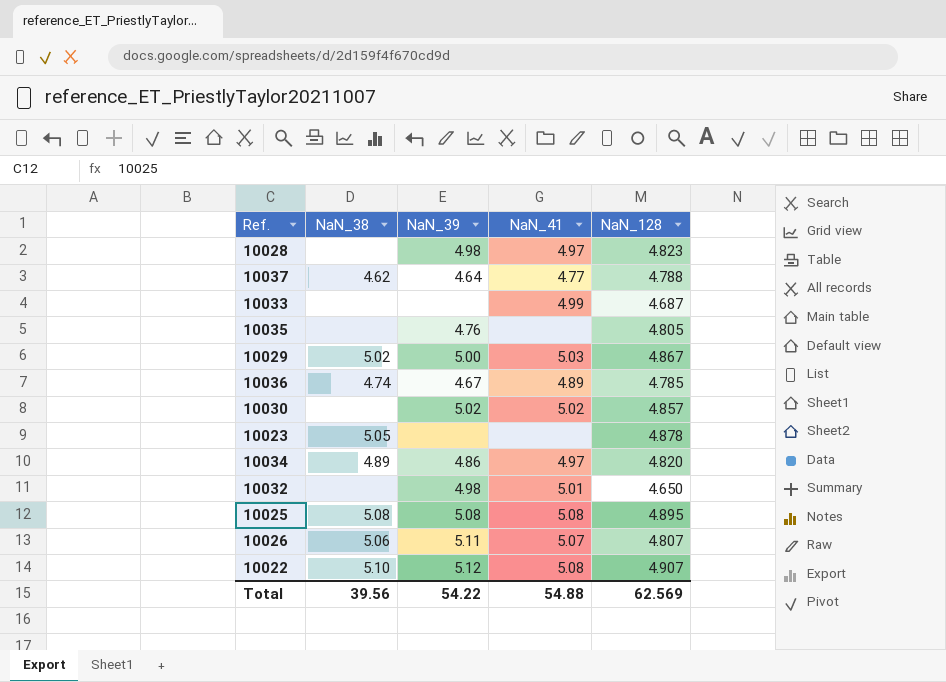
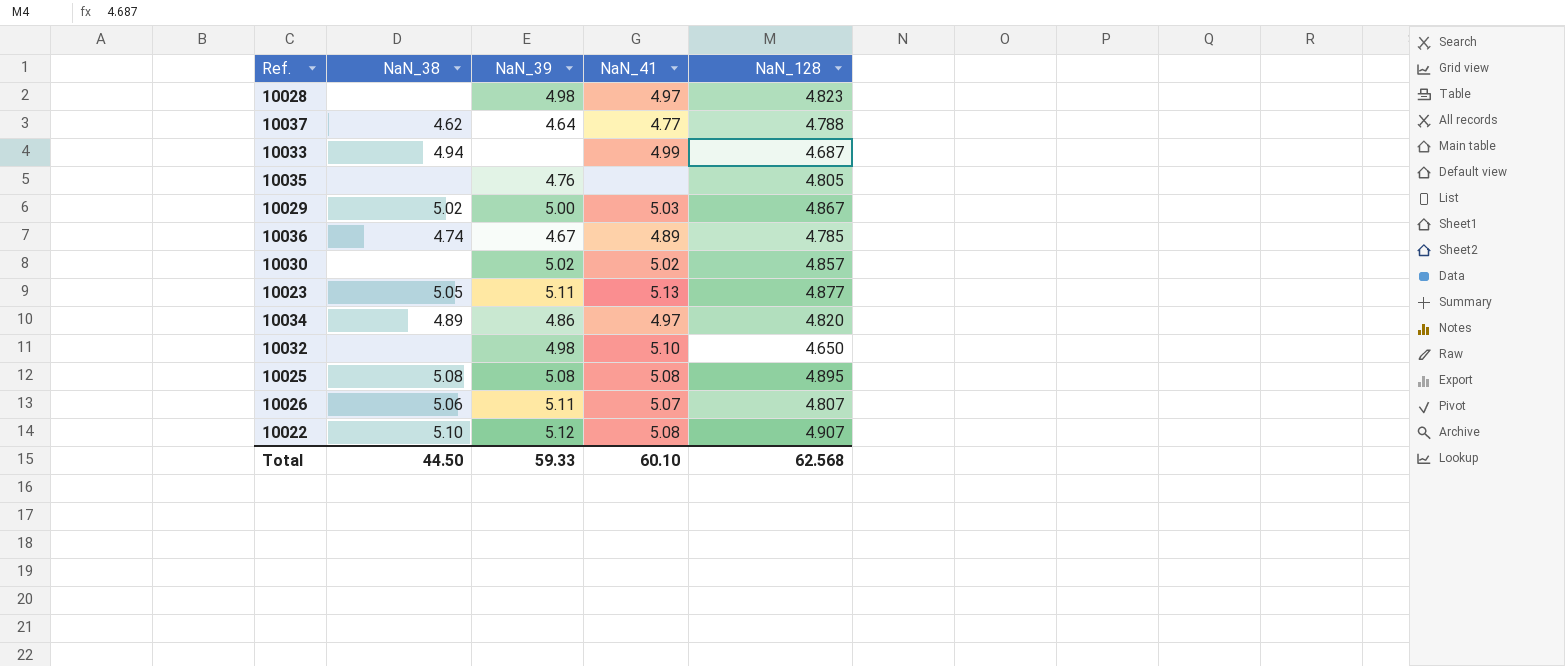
10033 | NaN_38: none -> 4.94
10023 | NaN_39: none -> 5.11
10023 | NaN_41: none -> 5.13
10023 | NaN_128: 4.878 -> 4.877
10032 | NaN_41: 5.01 -> 5.10
Total | NaN_38: 39.56 -> 44.50
Total | NaN_39: 54.22 -> 59.33
Total | NaN_41: 54.88 -> 60.10
Total | NaN_128: 62.569 -> 62.568

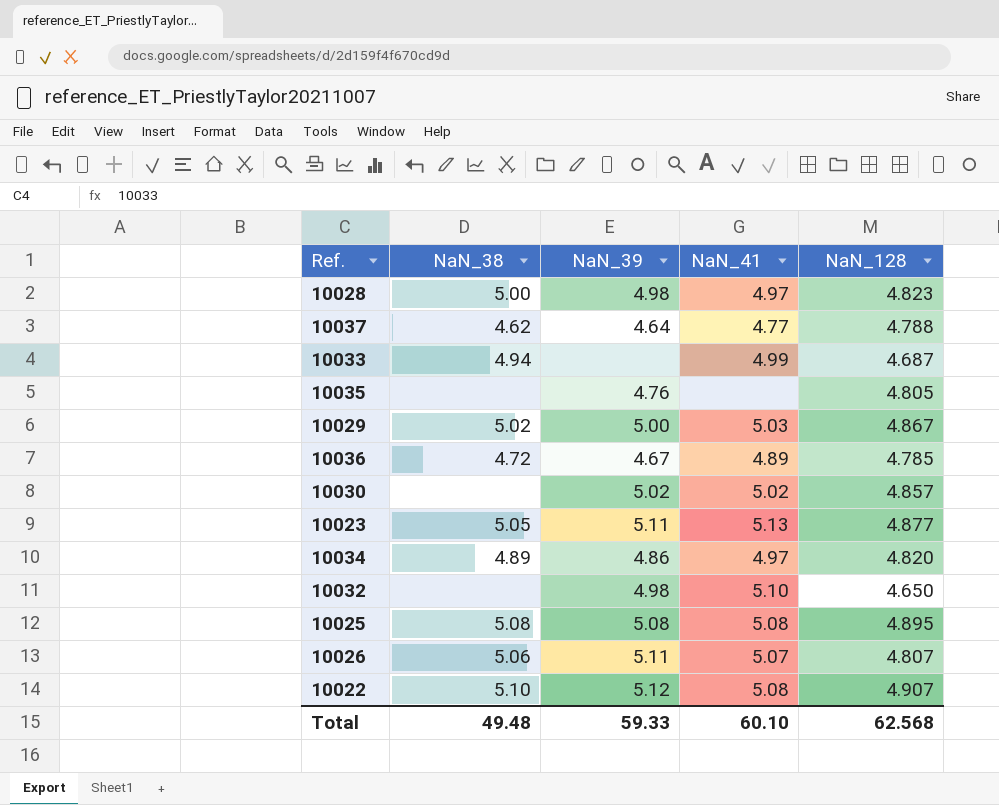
10028 | NaN_38: none -> 5.00
10036 | NaN_38: 4.74 -> 4.72
Total | NaN_38: 44.50 -> 49.48

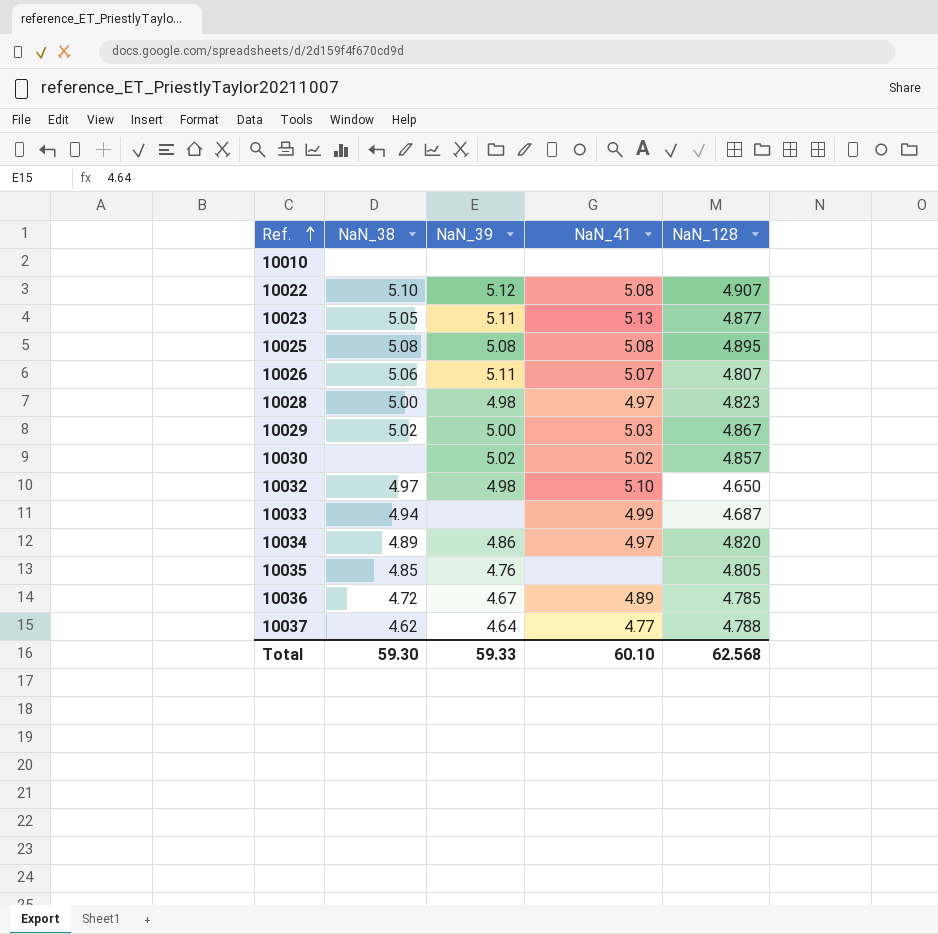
row order: none -> Ref. ascending
row 10010: none -> none | none | none | none
10032 | NaN_38: none -> 4.97
10035 | NaN_38: none -> 4.85
Total | NaN_38: 49.48 -> 59.30

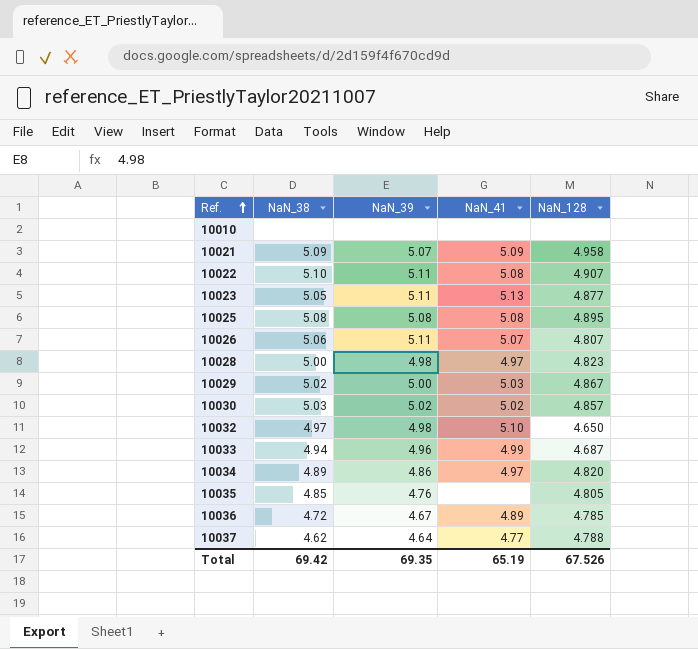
row 10021: none -> 5.09 | 5.07 | 5.09 | 4.958
10022 | NaN_39: 5.12 -> 5.11
10030 | NaN_38: none -> 5.03
10033 | NaN_39: none -> 4.96
Total | NaN_38: 59.30 -> 69.42
Total | NaN_39: 59.33 -> 69.35
Total | NaN_41: 60.10 -> 65.19
Total | NaN_128: 62.568 -> 67.526

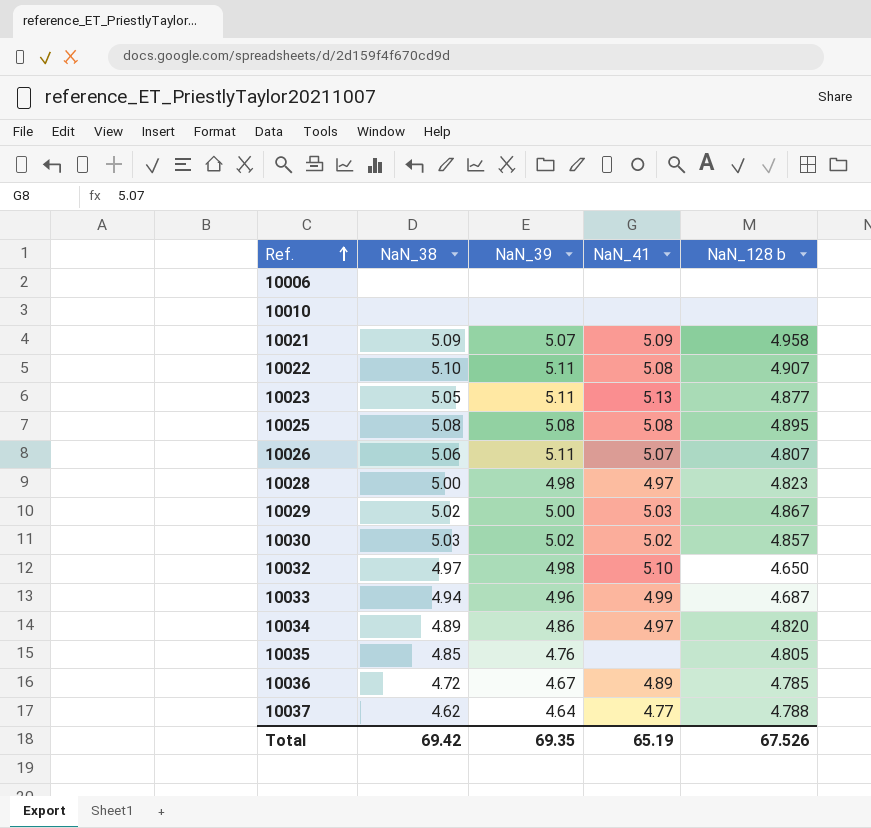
column name: NaN_128 -> NaN_128 b
row 10006: none -> none | none | none | none

